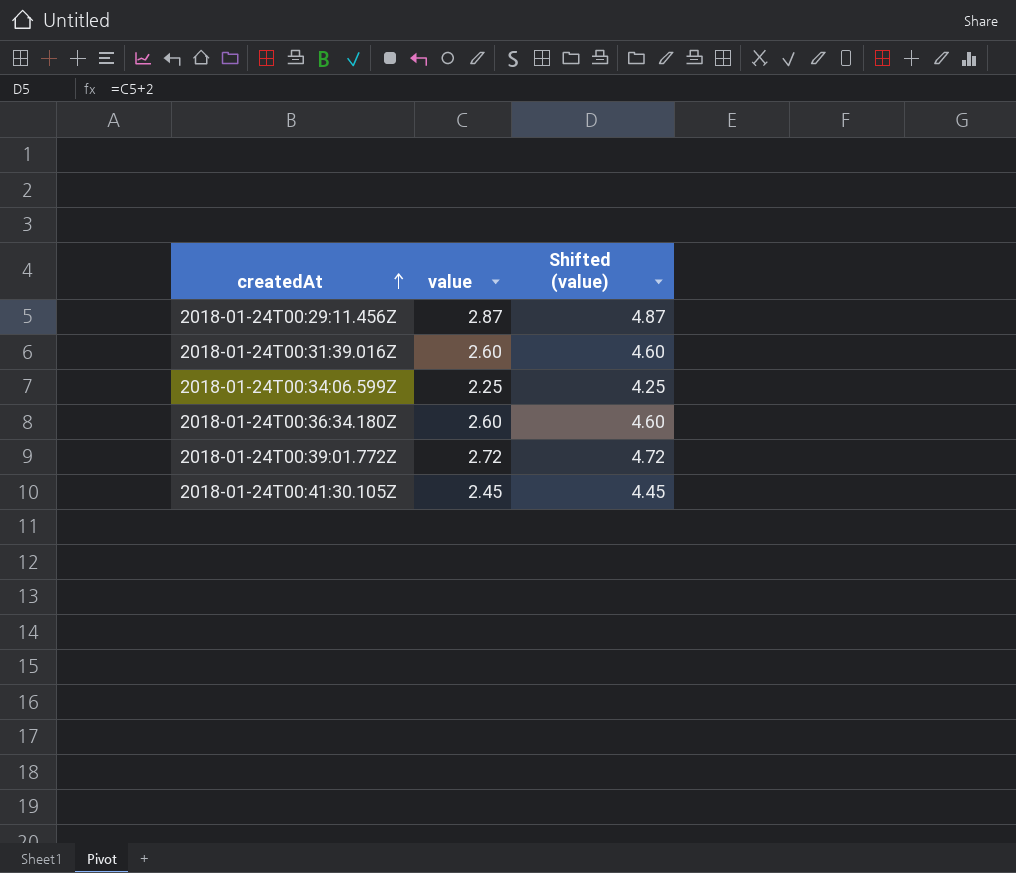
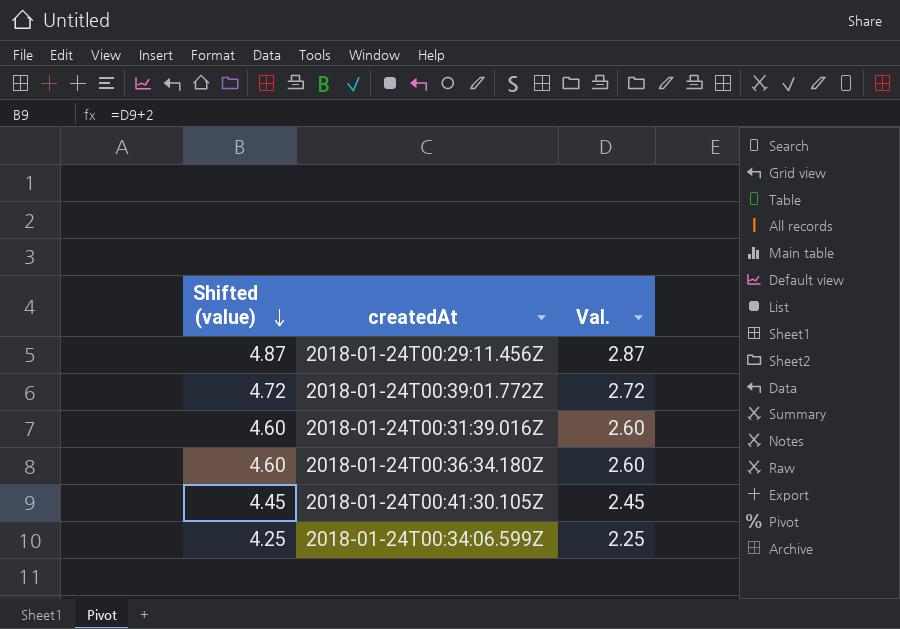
row order: createdAt ascending -> Shifted (value) descending
column Shifted (value) | position: 3 -> 1
column name: value -> Val.

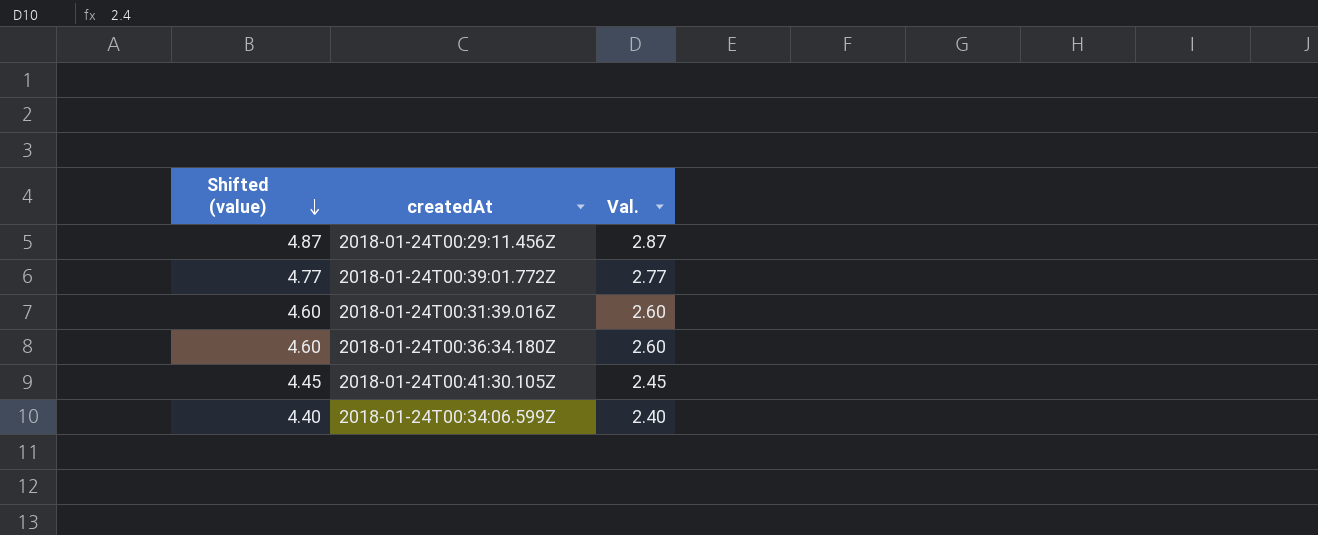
2018-01-24T00:39:01.772Z | Shifted (value): 4.72 -> 4.77
2018-01-24T00:39:01.772Z | Val.: 2.72 -> 2.77
2018-01-24T00:34:06.599Z | Shifted (value): 4.25 -> 4.40
2018-01-24T00:34:06.599Z | Val.: 2.25 -> 2.40

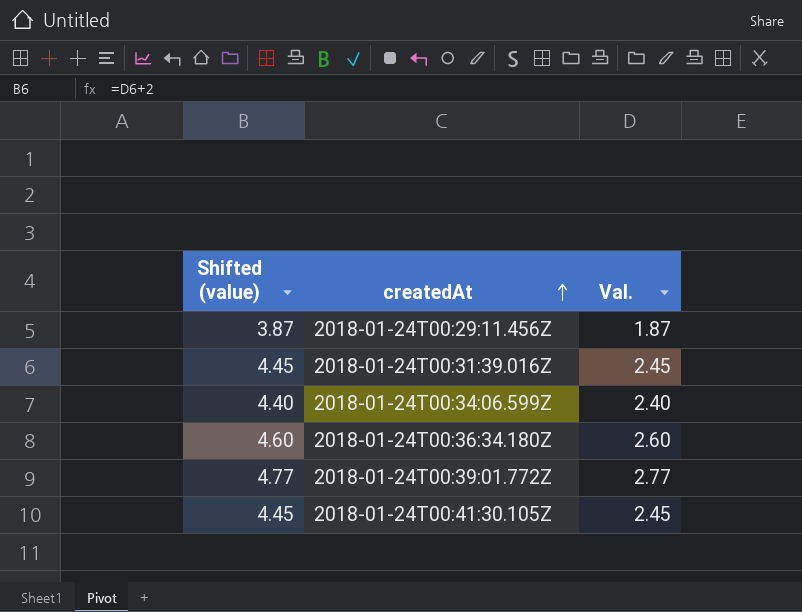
row order: Shifted (value) descending -> createdAt ascending
2018-01-24T00:29:11.456Z | Shifted (value): 4.87 -> 3.87
2018-01-24T00:29:11.456Z | Val.: 2.87 -> 1.87
2018-01-24T00:31:39.016Z | Shifted (value): 4.60 -> 4.45
2018-01-24T00:31:39.016Z | Val.: 2.60 -> 2.45

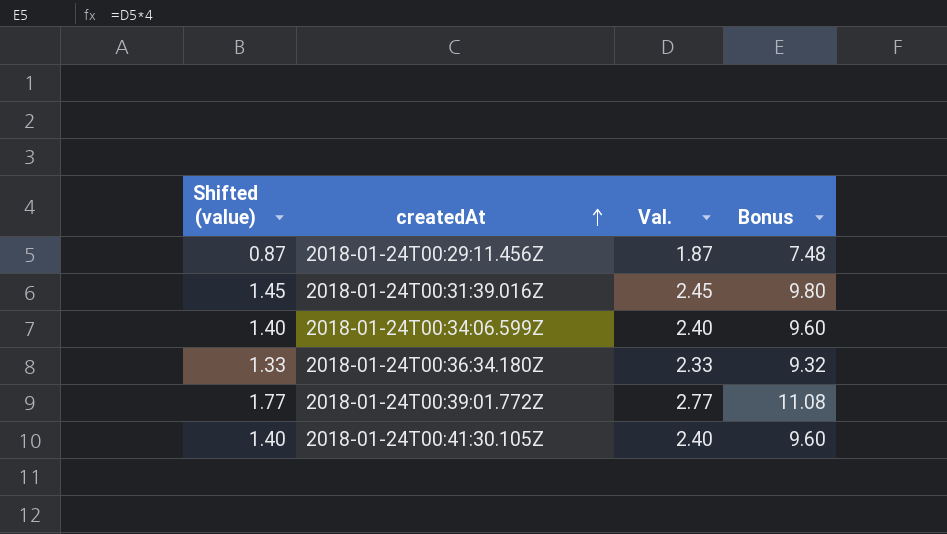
column Shifted (value) | formula: [Val.] + 2 -> [Val.] - 1
column Bonus | formula: none -> [Val.] * 4
2018-01-24T00:36:34.180Z | Val.: 2.60 -> 2.33
2018-01-24T00:41:30.105Z | Val.: 2.45 -> 2.40

